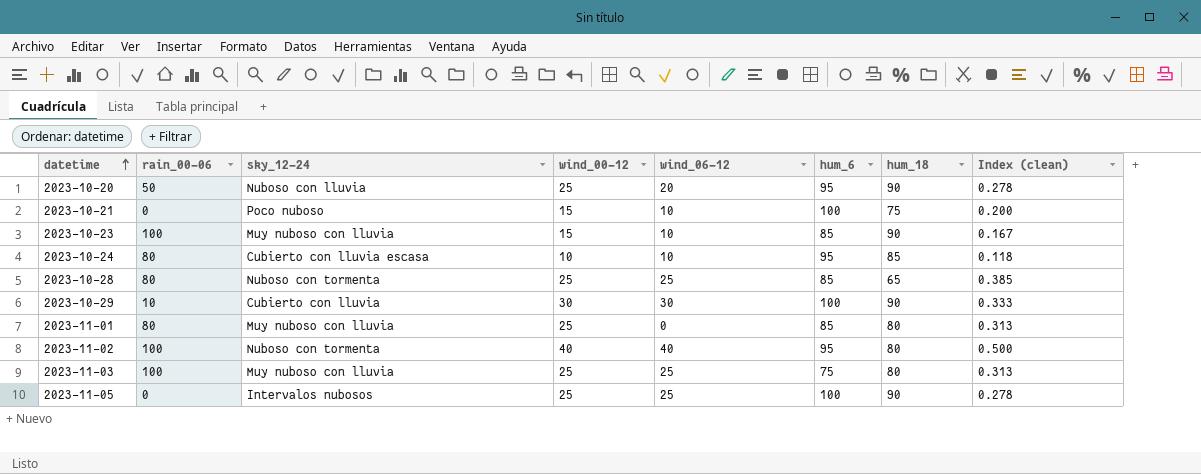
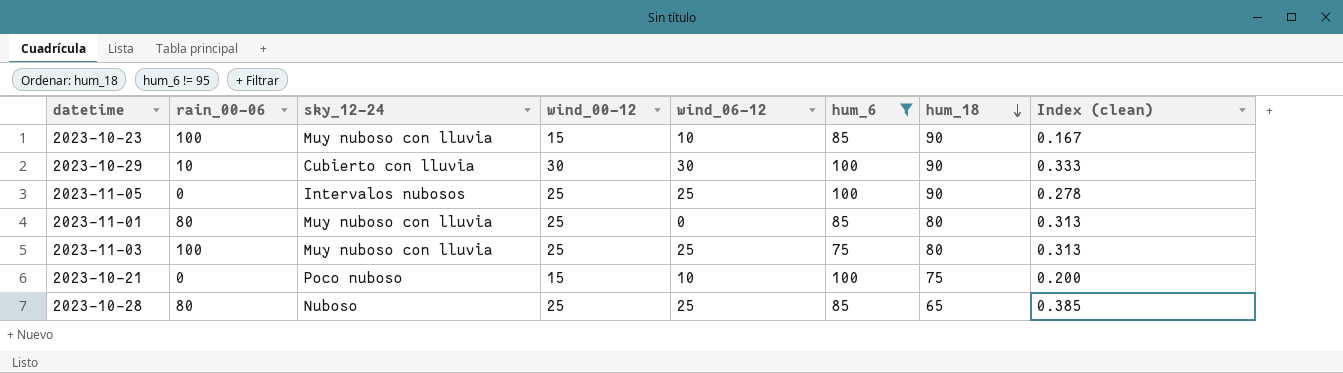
filter: none -> hum_6 != 95
row order: datetime ascending -> hum_18 descending
2023-10-28 | sky_12-24: Nuboso con tormenta -> Nuboso

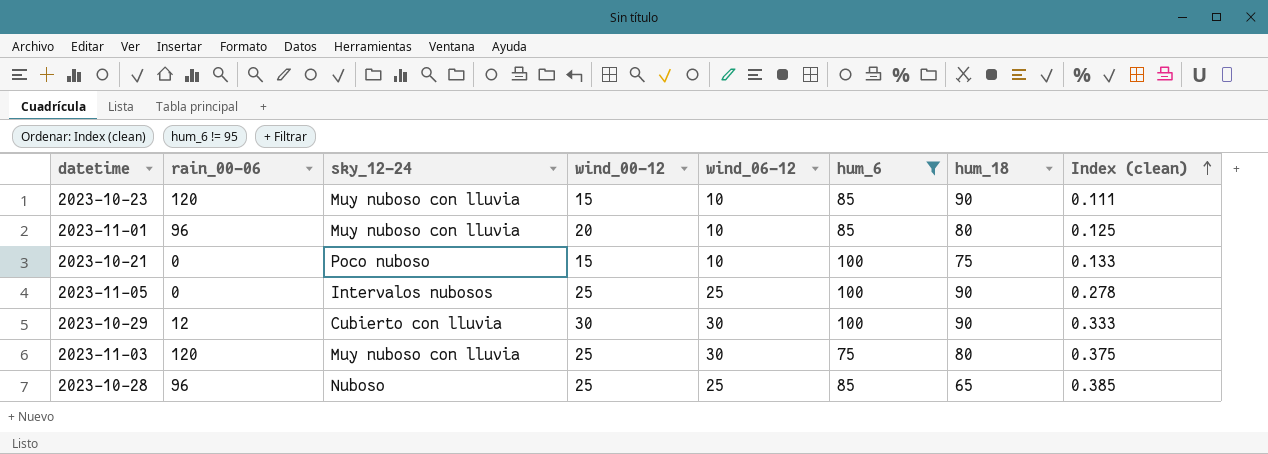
row order: hum_18 descending -> Index (clean) ascending
column Index (clean) | formula: [wind_00-12] / [hum_18] -> [wind_06-12] / [hum_18]
2023-10-23 | rain_00-06: 100 -> 120
2023-11-01 | rain_00-06: 80 -> 96
2023-11-01 | wind_00-12: 25 -> 20
2023-11-01 | wind_06-12: 0 -> 10
2023-10-29 | rain_00-06: 10 -> 12
2023-11-03 | rain_00-06: 100 -> 120
2023-11-03 | wind_06-12: 25 -> 30
2023-10-28 | rain_00-06: 80 -> 96

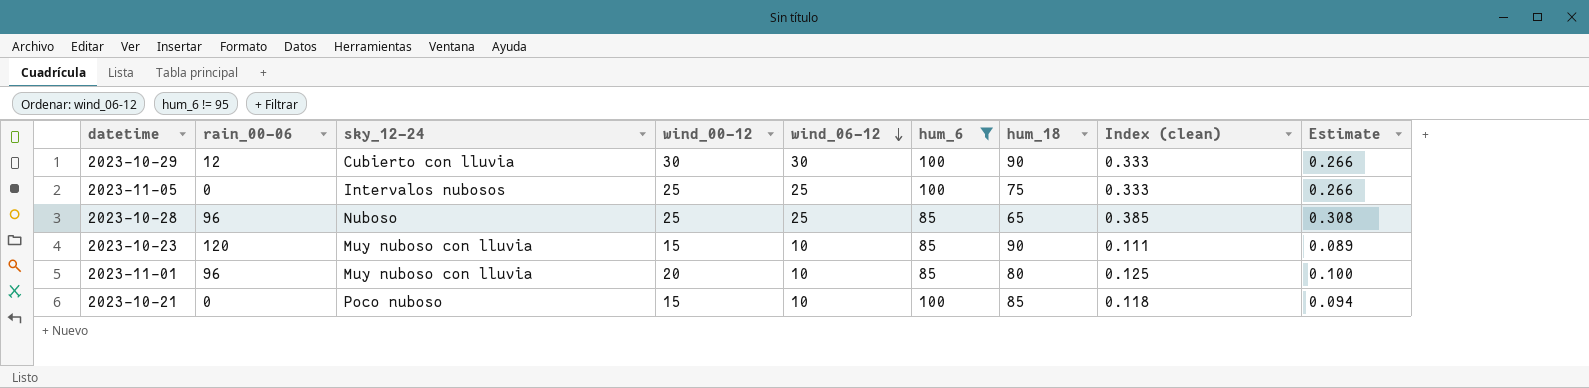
row order: Index (clean) ascending -> wind_06-12 descending
column Estimate | formula: none -> [Index (clean)] * 0.8
row 2023-11-03: 120 | Muy nuboso con lluvia | 25 | 30 | 75 | 80 | 0.375 -> none
2023-11-05 | hum_18: 90 -> 75
2023-11-05 | Index (clean): 0.278 -> 0.333
2023-10-21 | hum_18: 75 -> 85
2023-10-21 | Index (clean): 0.133 -> 0.118

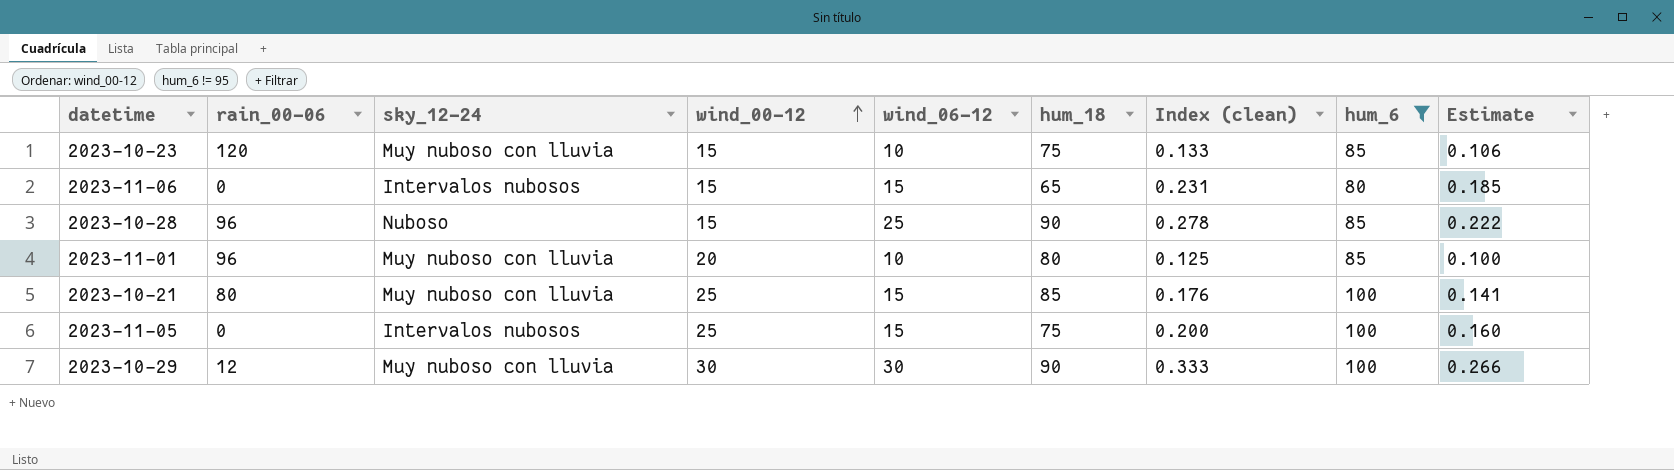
row order: wind_06-12 descending -> wind_00-12 ascending
column hum_6 | position: 6 -> 8
2023-10-23 | hum_18: 90 -> 75
2023-10-23 | Index (clean): 0.111 -> 0.133
2023-10-23 | Estimate: 0.089 -> 0.106
row 2023-11-06: none -> 0 | Intervalos nubosos | 15 | 15 | 65 | 0.231 | 80 | 0.185
2023-10-28 | wind_00-12: 25 -> 15
2023-10-28 | hum_18: 65 -> 90
2023-10-28 | Index (clean): 0.385 -> 0.278
2023-10-28 | Estimate: 0.308 -> 0.222
2023-10-21 | rain_00-06: 0 -> 80
2023-10-21 | sky_12-24: Poco nuboso -> Muy nuboso con lluvia
2023-10-21 | wind_00-12: 15 -> 25
2023-10-21 | wind_06-12: 10 -> 15
2023-10-21 | Index (clean): 0.118 -> 0.176
2023-10-21 | Estimate: 0.094 -> 0.141
2023-11-05 | wind_06-12: 25 -> 15
2023-11-05 | Index (clean): 0.333 -> 0.200
2023-11-05 | Estimate: 0.266 -> 0.160
2023-10-29 | sky_12-24: Cubierto con lluvia -> Muy nuboso con lluvia

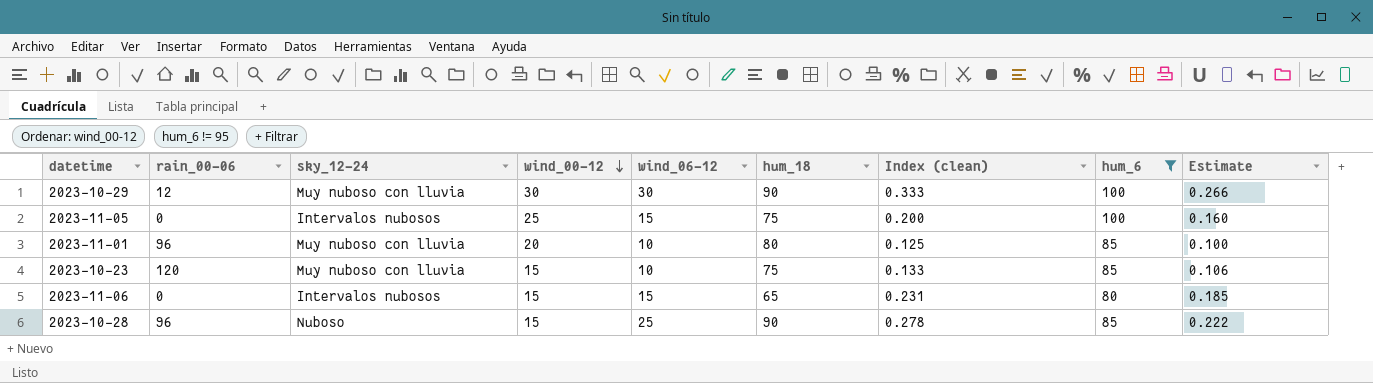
row order: wind_00-12 ascending -> wind_00-12 descending
row 2023-10-21: 80 | Muy nuboso con lluvia | 25 | 15 | 85 | 0.176 | 100 | 0.141 -> none

